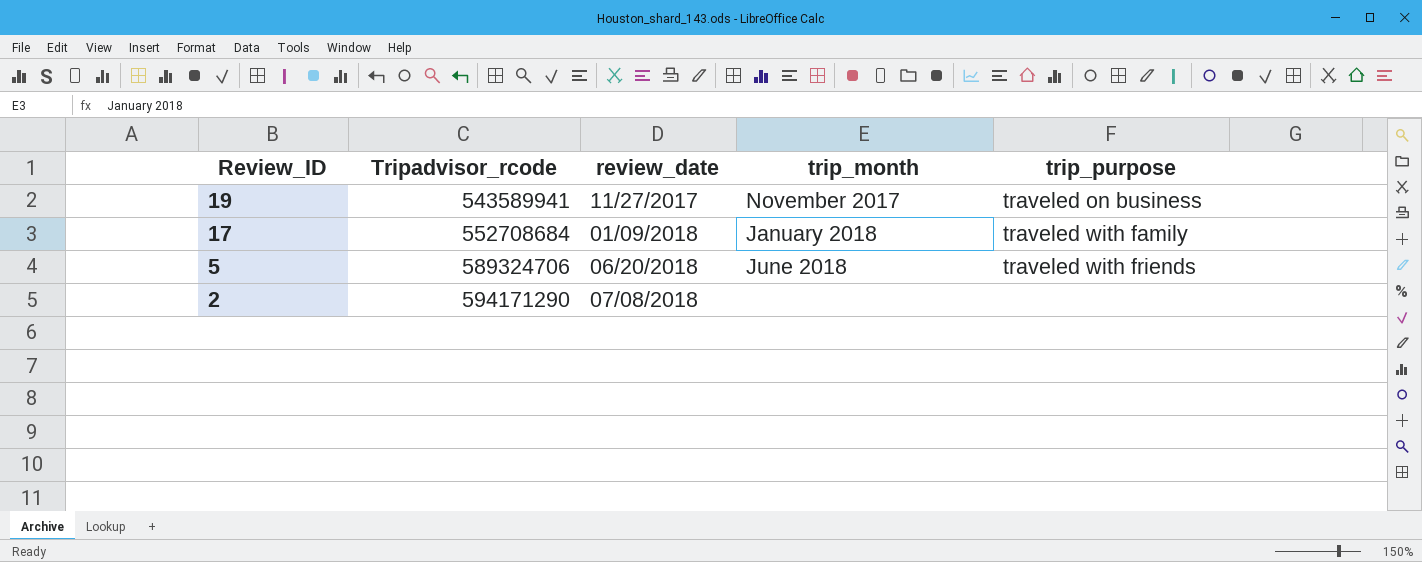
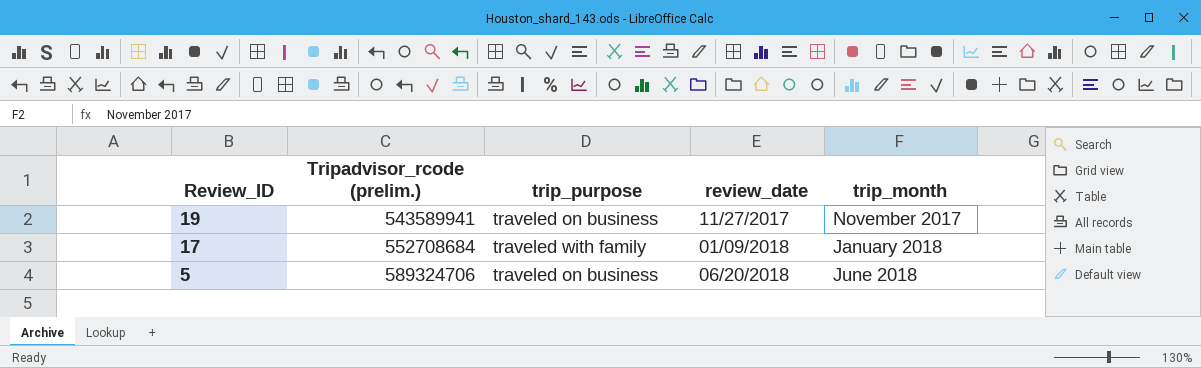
column name: Tripadvisor_rcode -> Tripadvisor_rcode (prelim.)
column trip_purpose | position: 5 -> 3
row 2: 594171290 | 07/08/2018 | none | none -> none
5 | trip_purpose: traveled with friends -> traveled on business

